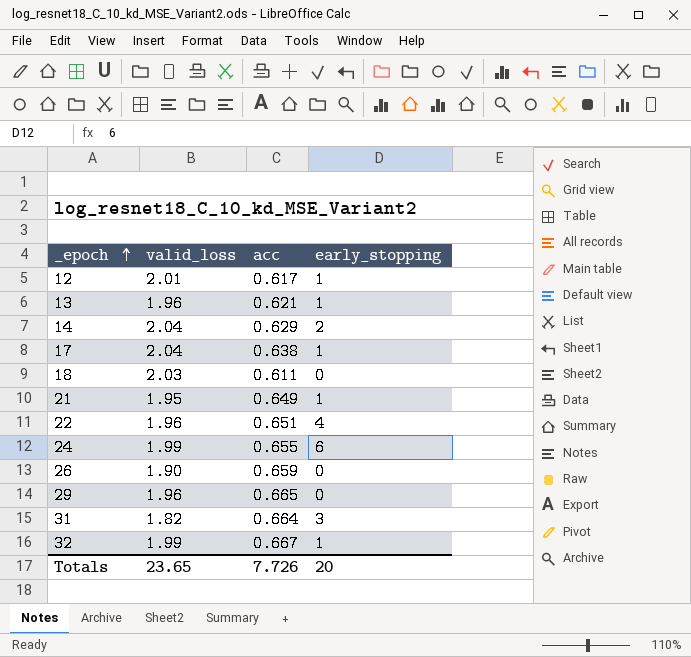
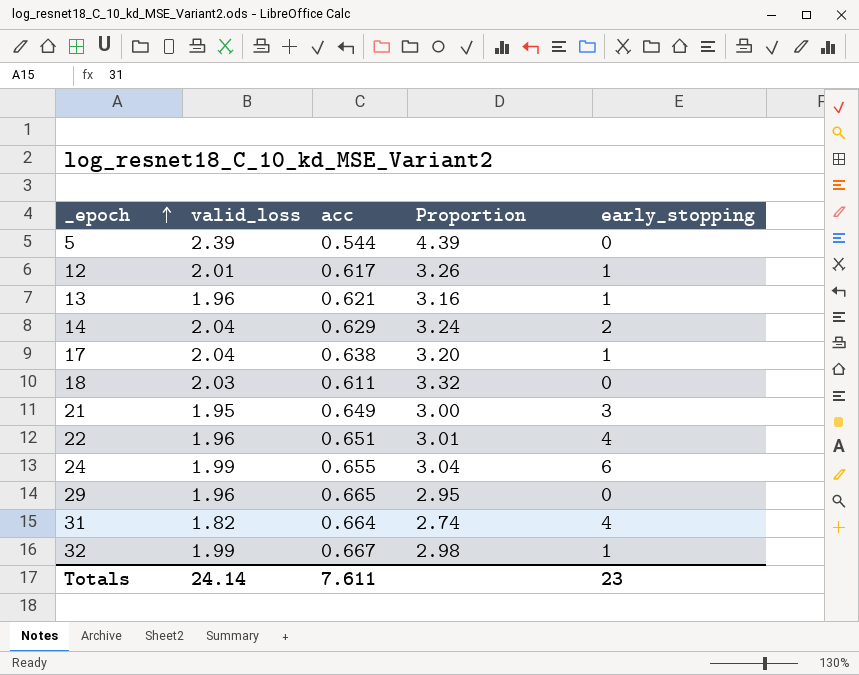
column Proportion | formula: none -> [valid_loss] / [acc]
row 26: 1.90 | 0.659 | 0 -> none
row 5: none -> 2.39 | 0.544 | 4.39 | 0
21 | early_stopping: 1 -> 3
31 | early_stopping: 3 -> 4
Totals | valid_loss: 23.65 -> 24.14
Totals | acc: 7.726 -> 7.611
Totals | early_stopping: 20 -> 23

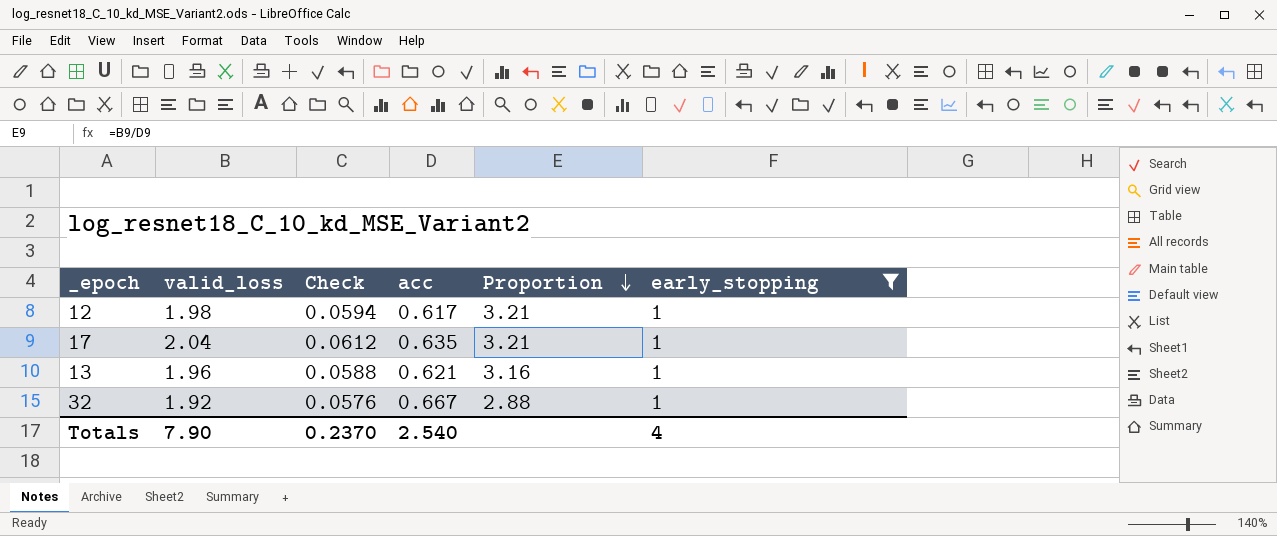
filter: none -> early_stopping = 1
row order: _epoch ascending -> Proportion descending
column Check | formula: none -> [valid_loss] * 0.03
12 | valid_loss: 2.01 -> 1.98
12 | Proportion: 3.26 -> 3.21
17 | acc: 0.638 -> 0.635
17 | Proportion: 3.20 -> 3.21
32 | valid_loss: 1.99 -> 1.92
32 | Proportion: 2.98 -> 2.88
Totals | valid_loss: 24.14 -> 7.90
Totals | acc: 7.611 -> 2.540
Totals | early_stopping: 23 -> 4

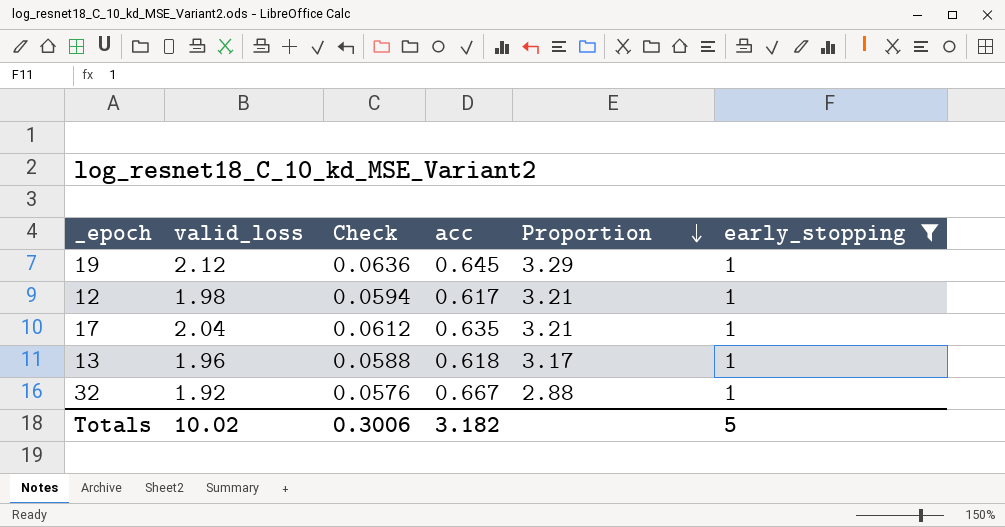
row 19: none -> 2.12 | 0.0636 | 0.645 | 3.29 | 1
13 | acc: 0.621 -> 0.618
13 | Proportion: 3.16 -> 3.17
Totals | valid_loss: 7.90 -> 10.02
Totals | Check: 0.2370 -> 0.3006
Totals | acc: 2.540 -> 3.182
Totals | early_stopping: 4 -> 5

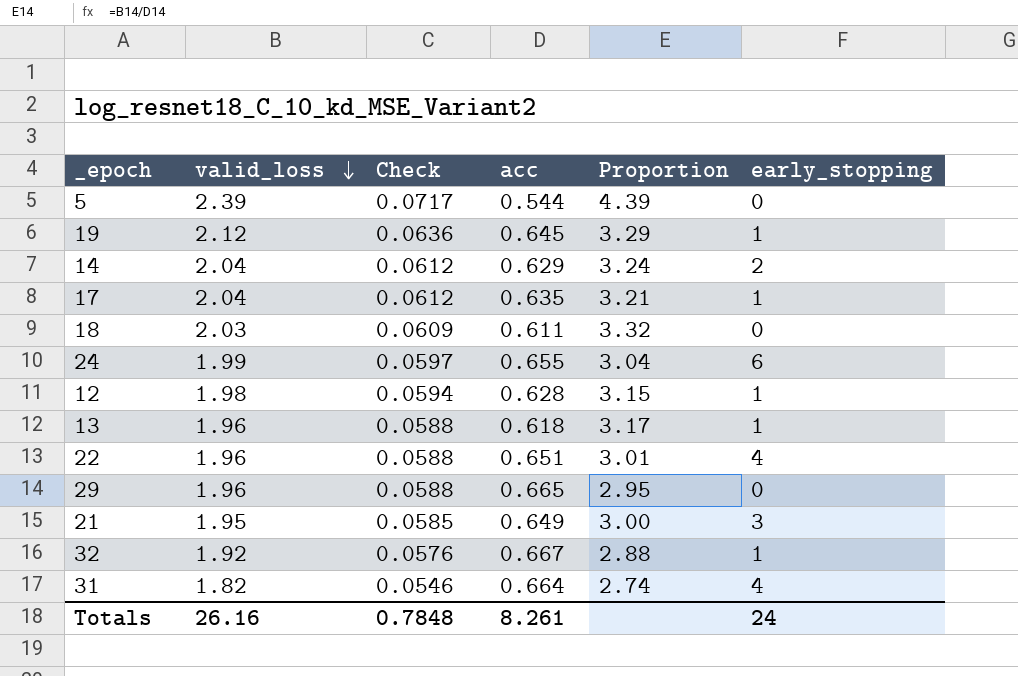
filter: early_stopping = 1 -> none
row order: Proportion descending -> valid_loss descending
12 | acc: 0.617 -> 0.628
12 | Proportion: 3.21 -> 3.15
Totals | valid_loss: 10.02 -> 26.16
Totals | Check: 0.3006 -> 0.7848
Totals | acc: 3.182 -> 8.261
Totals | early_stopping: 5 -> 24

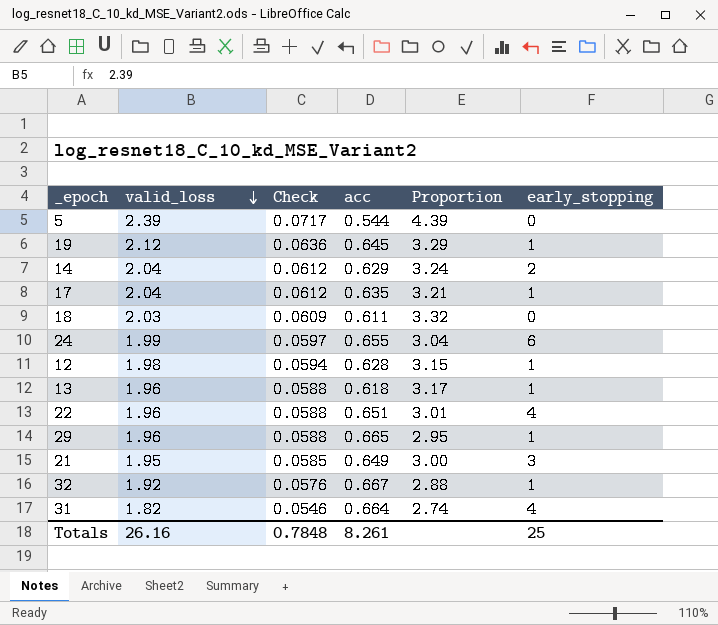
29 | early_stopping: 0 -> 1
Totals | early_stopping: 24 -> 25

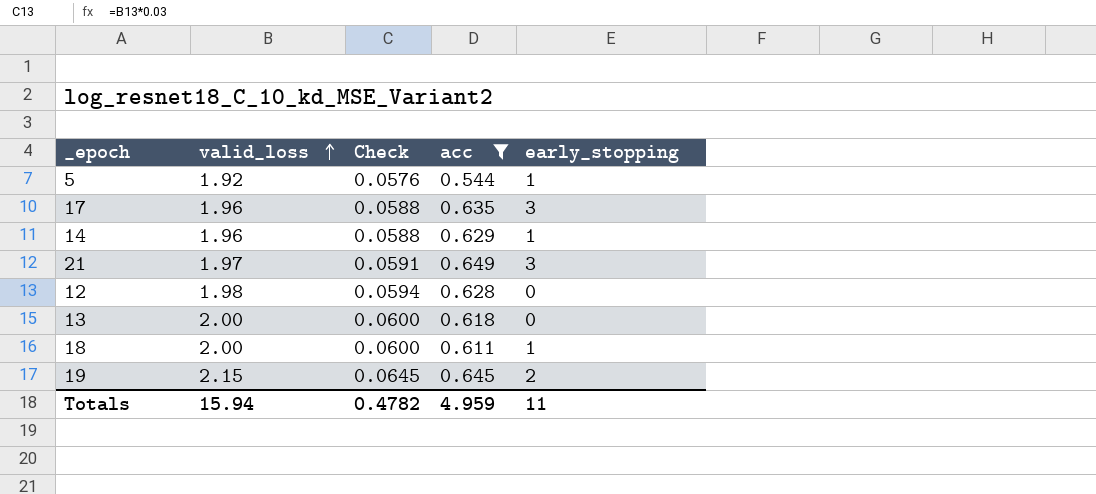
filter: none -> acc <= 0.649
row order: valid_loss descending -> valid_loss ascending
column Proportion | formula: [valid_loss] / [acc] -> none
5 | valid_loss: 2.39 -> 1.92
5 | Check: 0.0717 -> 0.0576
5 | early_stopping: 0 -> 1
17 | valid_loss: 2.04 -> 1.96
17 | Check: 0.0612 -> 0.0588
17 | early_stopping: 1 -> 3
14 | valid_loss: 2.04 -> 1.96
14 | Check: 0.0612 -> 0.0588
14 | early_stopping: 2 -> 1
21 | valid_loss: 1.95 -> 1.97
21 | Check: 0.0585 -> 0.0591
12 | early_stopping: 1 -> 0
13 | valid_loss: 1.96 -> 2.00
13 | Check: 0.0588 -> 0.0600
13 | early_stopping: 1 -> 0
18 | valid_loss: 2.03 -> 2.00
18 | Check: 0.0609 -> 0.0600
18 | early_stopping: 0 -> 1
19 | valid_loss: 2.12 -> 2.15
19 | Check: 0.0636 -> 0.0645
19 | early_stopping: 1 -> 2
Totals | valid_loss: 26.16 -> 15.94
Totals | Check: 0.7848 -> 0.4782
Totals | acc: 8.261 -> 4.959
Totals | early_stopping: 25 -> 11

